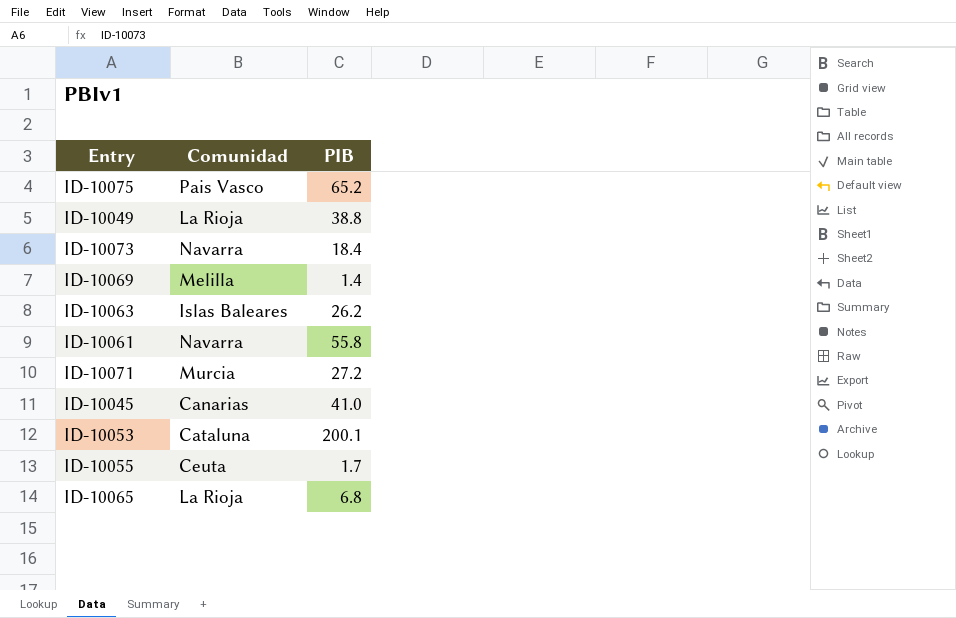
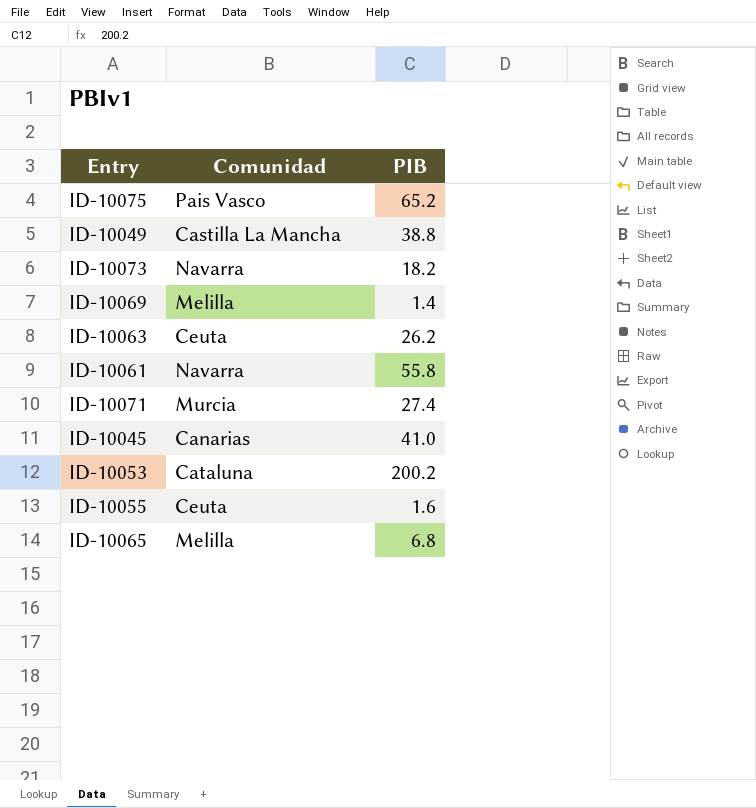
ID-10049 | Comunidad: La Rioja -> Castilla La Mancha
ID-10073 | PIB: 18.4 -> 18.2
ID-10063 | Comunidad: Islas Baleares -> Ceuta
ID-10071 | PIB: 27.2 -> 27.4
ID-10053 | PIB: 200.1 -> 200.2
ID-10055 | PIB: 1.7 -> 1.6
ID-10065 | Comunidad: La Rioja -> Melilla

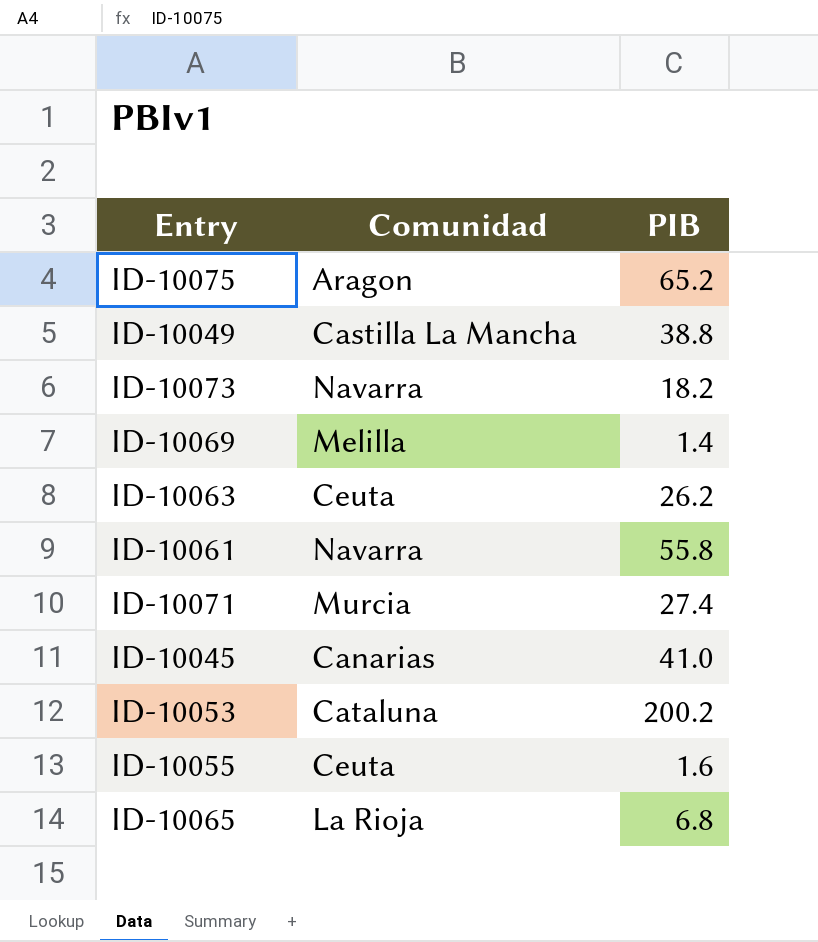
ID-10075 | Comunidad: Pais Vasco -> Aragon
ID-10065 | Comunidad: Melilla -> La Rioja

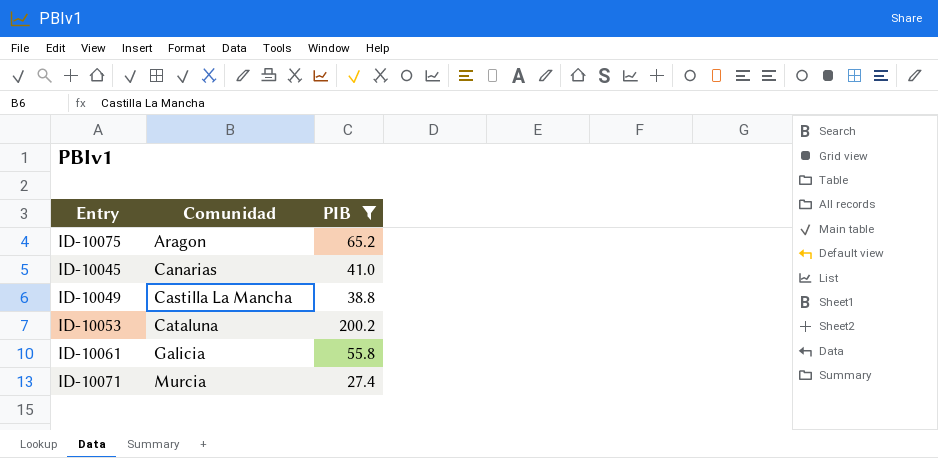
filter: none -> PIB >= 27.4
row order: none -> Comunidad ascending
ID-10061 | Comunidad: Navarra -> Galicia

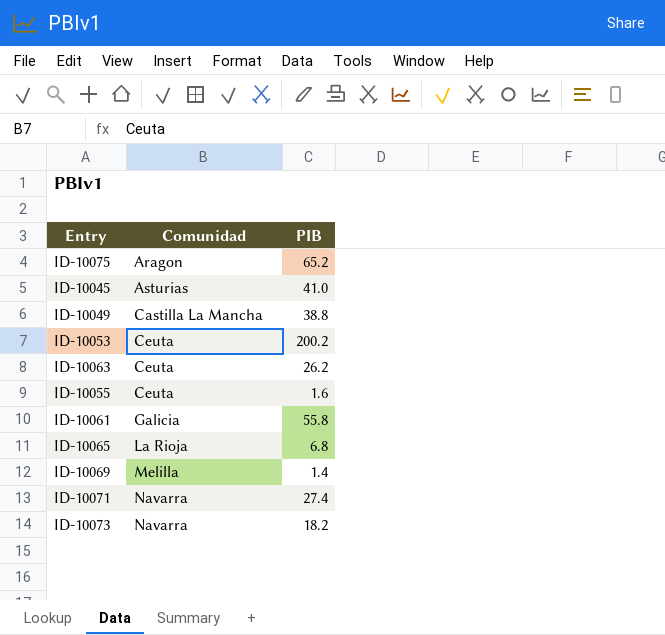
filter: PIB >= 27.4 -> none
ID-10045 | Comunidad: Canarias -> Asturias
ID-10053 | Comunidad: Cataluna -> Ceuta
ID-10071 | Comunidad: Murcia -> Navarra

